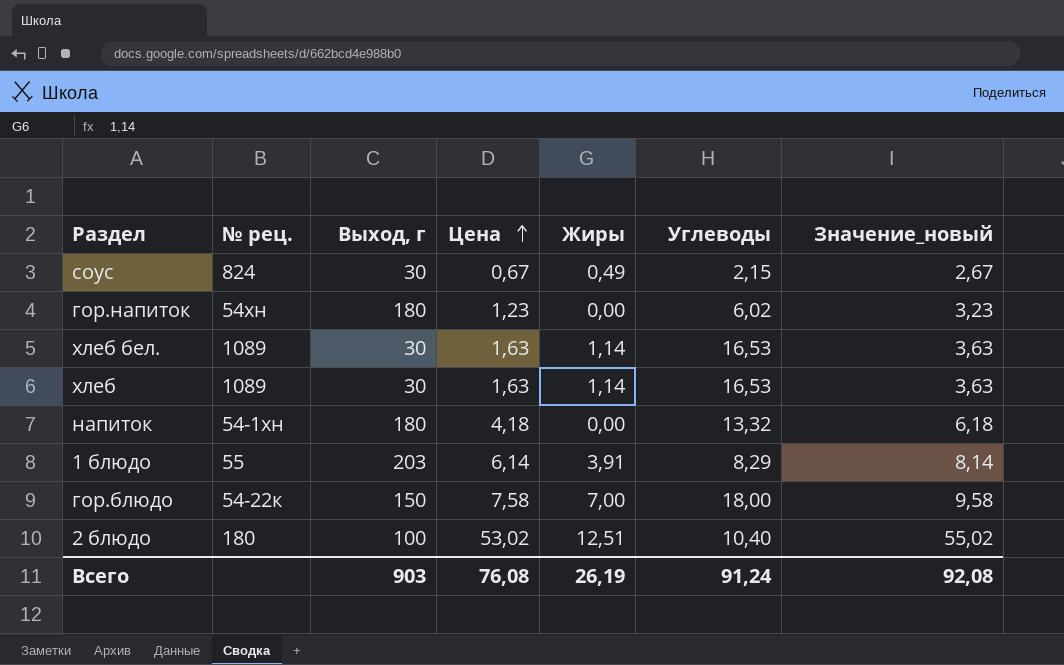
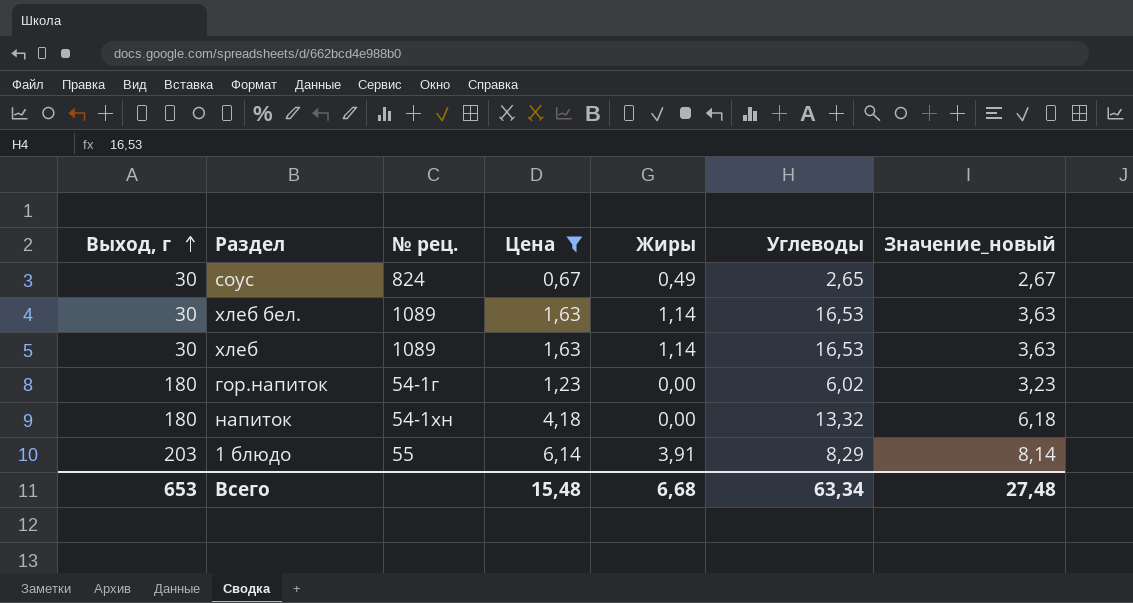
filter: none -> Цена <= 6,14
row order: Цена ascending -> Выход, г ascending
column Выход, г | position: 3 -> 1
соус | Углеводы: 2,15 -> 2,65
гор.напиток | № рец.: 54хн -> 54-1г
Всего | Выход, г: 903 -> 653
Всего | Цена: 76,08 -> 15,48
Всего | Жиры: 26,19 -> 6,68
Всего | Углеводы: 91,24 -> 63,34
Всего | Значение_новый: 92,08 -> 27,48

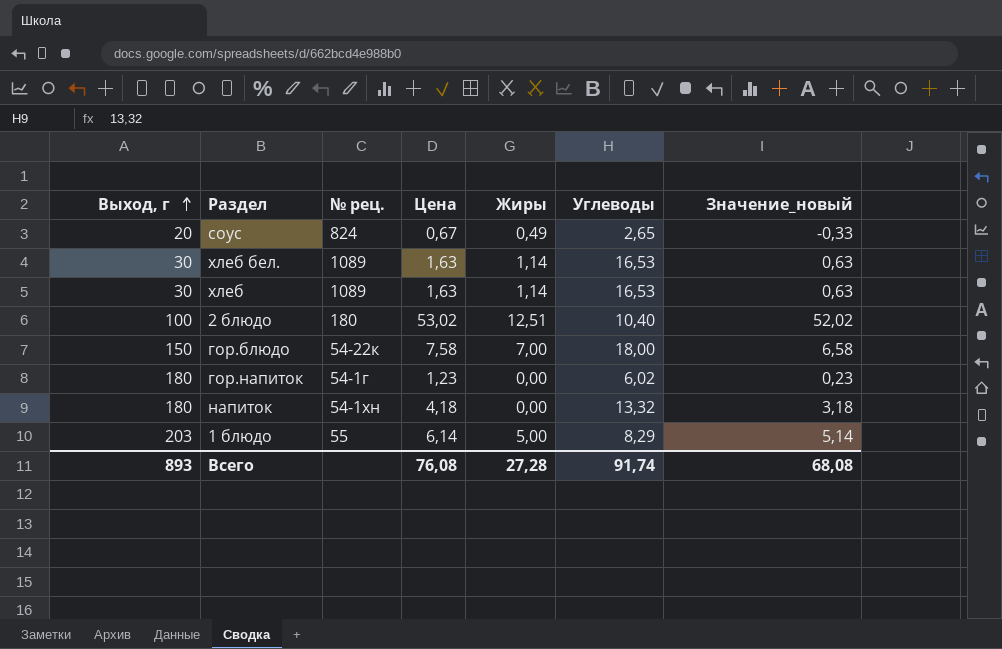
filter: Цена <= 6,14 -> none
column Значение_новый | formula: [Цена] + 2 -> [Цена] - 1
соус | Выход, г: 30 -> 20
1 блюдо | Жиры: 3,91 -> 5,00
Всего | Выход, г: 653 -> 893
Всего | Цена: 15,48 -> 76,08
Всего | Жиры: 6,68 -> 27,28
Всего | Углеводы: 63,34 -> 91,74
Всего | Значение_новый: 27,48 -> 68,08

